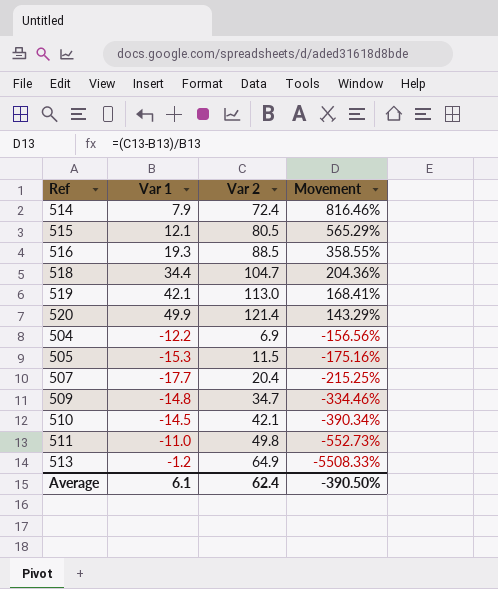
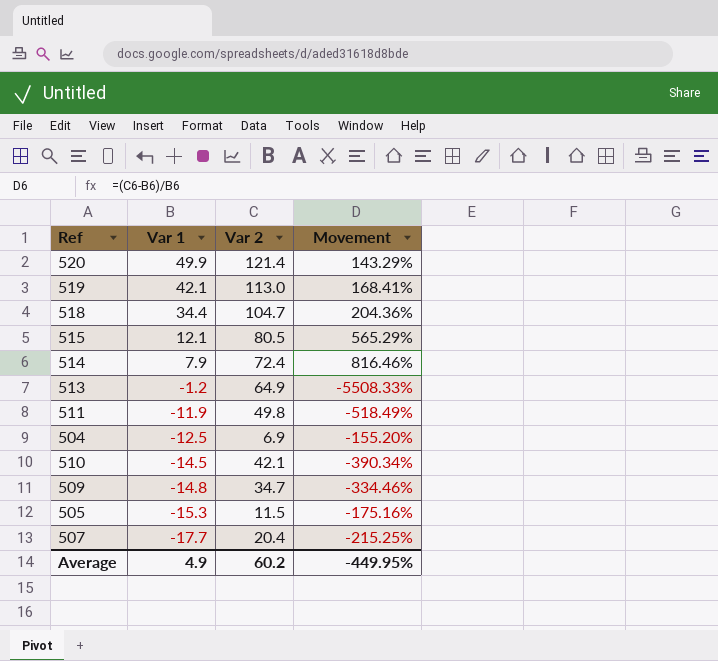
row order: Movement descending -> Var 1 descending
row 516: 19.3 | 88.5 | 358.55% -> none
511 | Var 1: -11.0 -> -11.9
511 | Movement: -552.73% -> -518.49%
504 | Var 1: -12.2 -> -12.5
504 | Movement: -156.56% -> -155.20%
Average | Var 1: 6.1 -> 4.9
Average | Var 2: 62.4 -> 60.2
Average | Movement: -390.50% -> -449.95%

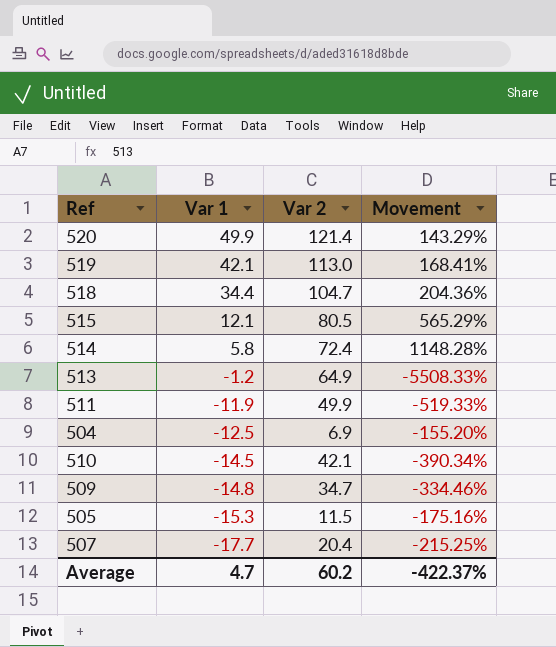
514 | Var 1: 7.9 -> 5.8
514 | Movement: 816.46% -> 1148.28%
511 | Var 2: 49.8 -> 49.9
511 | Movement: -518.49% -> -519.33%
Average | Var 1: 4.9 -> 4.7
Average | Movement: -449.95% -> -422.37%

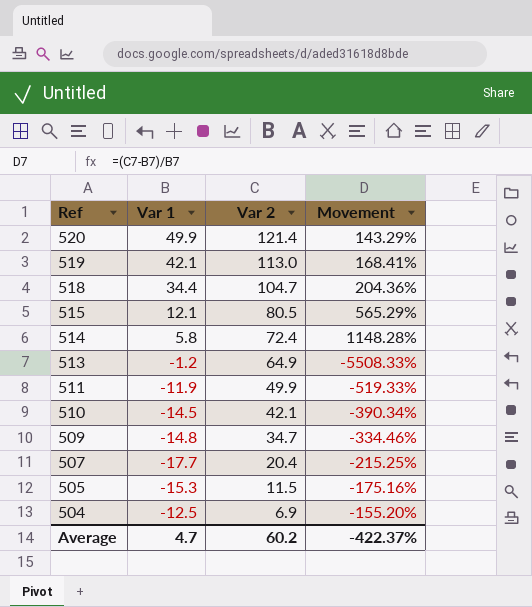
row order: Var 1 descending -> Ref descending

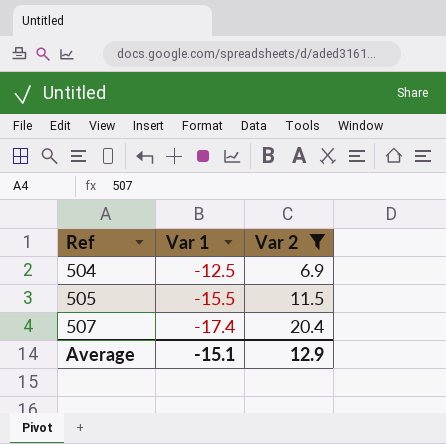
filter: none -> Var 2 <= 20.4
row order: Ref descending -> Ref ascending
column Movement | formula: ([Var 2] - [Var 1]) / [Var 1] -> none
505 | Var 1: -15.3 -> -15.5
507 | Var 1: -17.7 -> -17.4
Average | Var 1: 4.7 -> -15.1
Average | Var 2: 60.2 -> 12.9

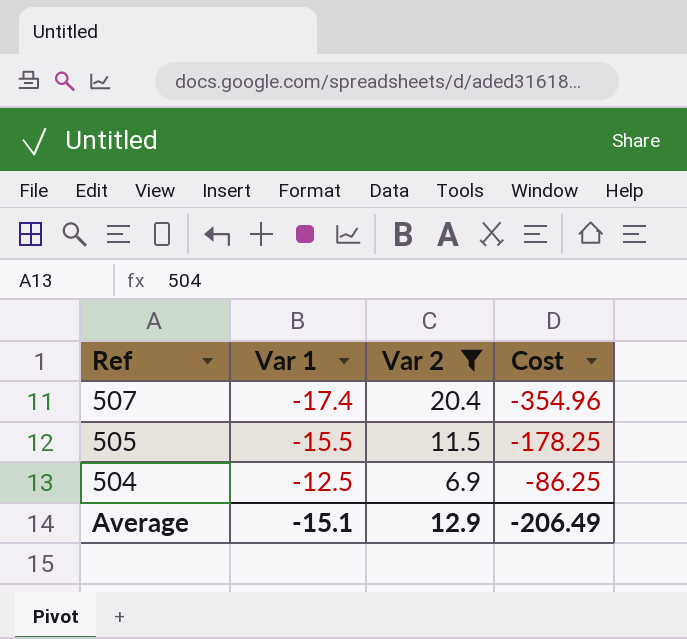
row order: Ref ascending -> Ref descending
column Cost | formula: none -> [Var 1] * [Var 2]

